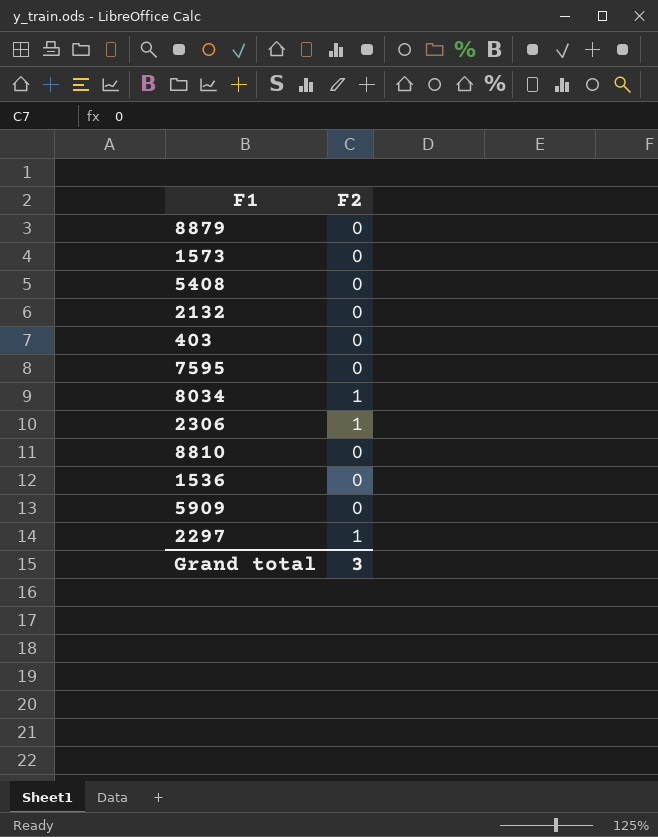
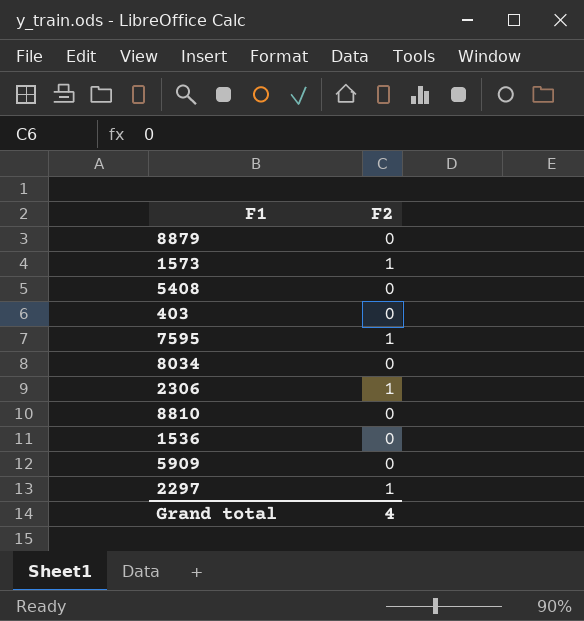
row 2132: 0 -> none
1573 | F2: 0 -> 1
7595 | F2: 0 -> 1
8034 | F2: 1 -> 0
Grand total | F2: 3 -> 4

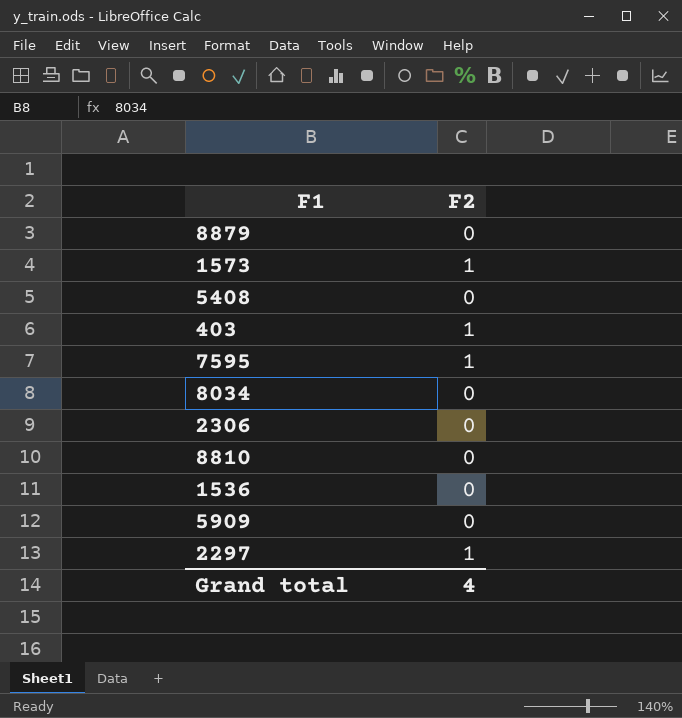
403 | F2: 0 -> 1
2306 | F2: 1 -> 0

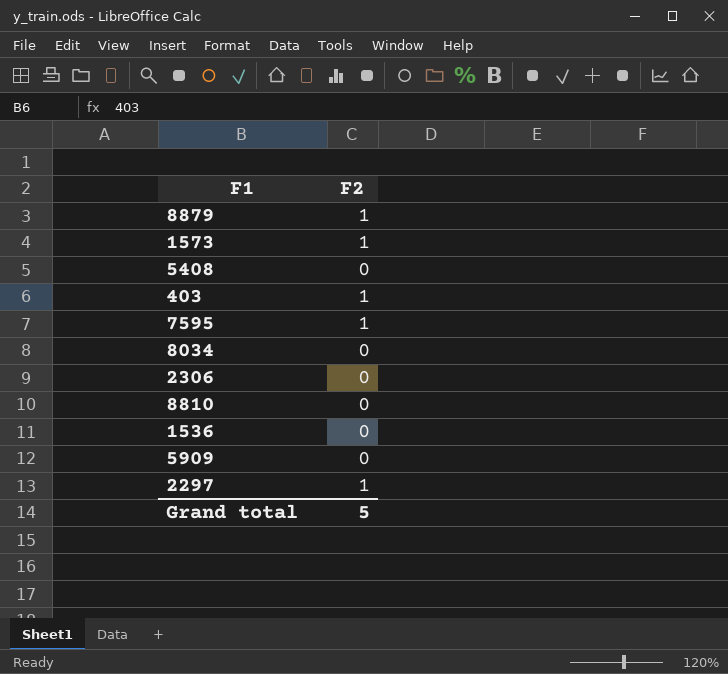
8879 | F2: 0 -> 1
Grand total | F2: 4 -> 5

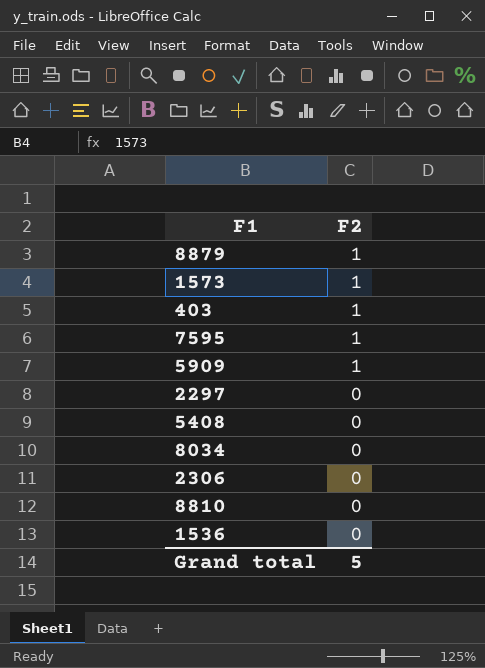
row order: none -> F2 descending
5909 | F2: 0 -> 1
2297 | F2: 1 -> 0

